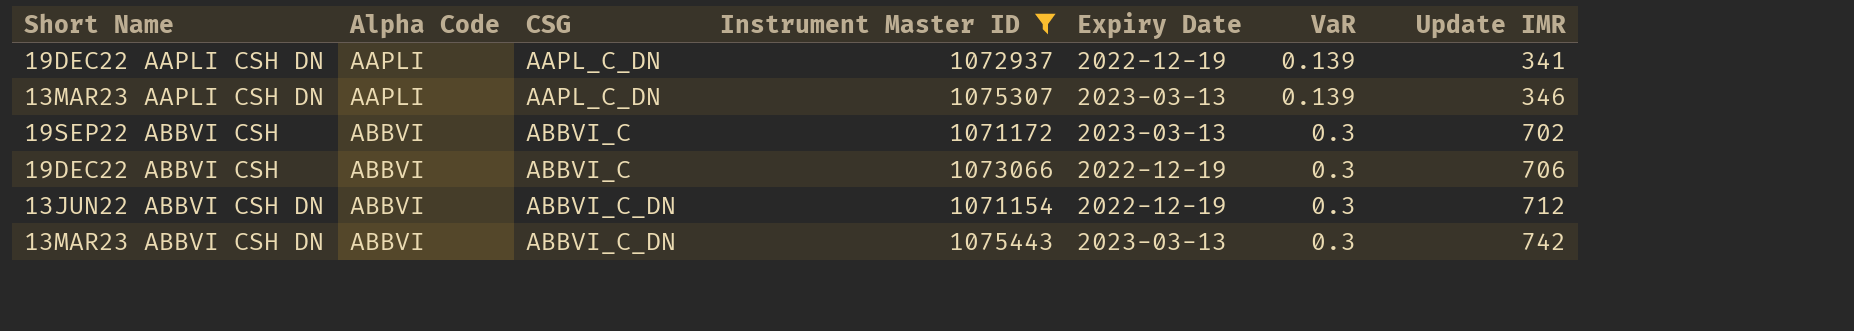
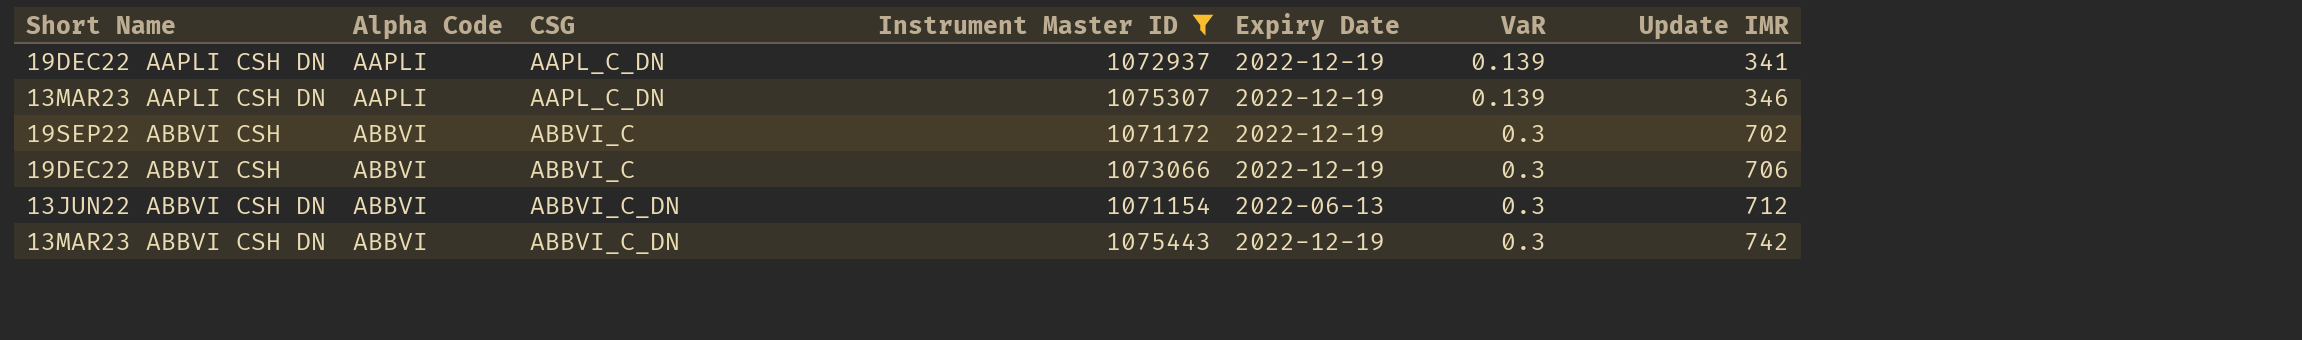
13MAR23 AAPLI CSH DN | Expiry Date: 2023-03-13 -> 2022-12-19
19SEP22 ABBVI CSH | Expiry Date: 2023-03-13 -> 2022-12-19
13JUN22 ABBVI CSH DN | Expiry Date: 2022-12-19 -> 2022-06-13
13MAR23 ABBVI CSH DN | Expiry Date: 2023-03-13 -> 2022-12-19

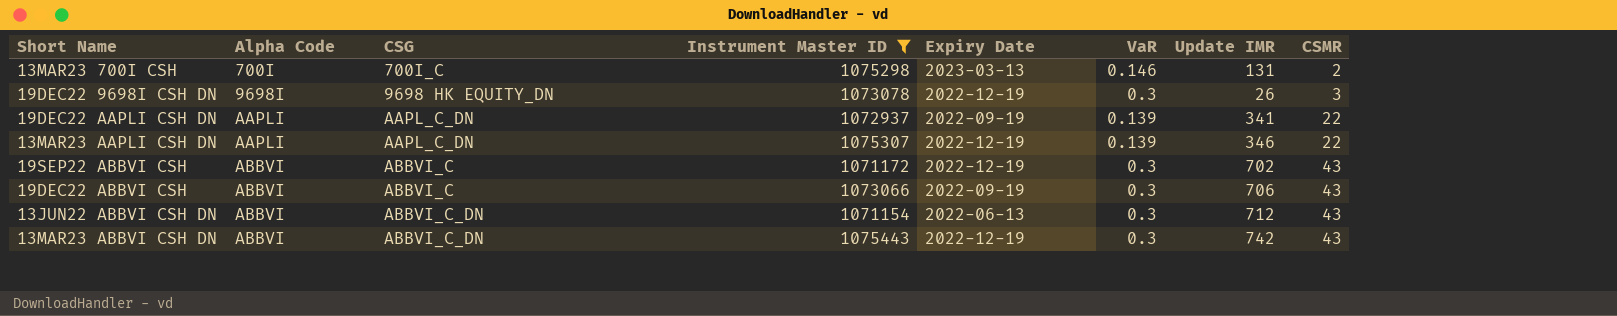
column CSMR | position: none -> 8
row 13MAR23 700I CSH: none -> 700I | 700I_C | 1075298 | 2023-03-13 | 0.146 | 131 | 2
row 19DEC22 9698I CSH DN: none -> 9698I | 9698 HK EQUITY_DN | 1073078 | 2022-12-19 | 0.3 | 26 | 3
19DEC22 AAPLI CSH DN | Expiry Date: 2022-12-19 -> 2022-09-19
19DEC22 ABBVI CSH | Expiry Date: 2022-12-19 -> 2022-09-19

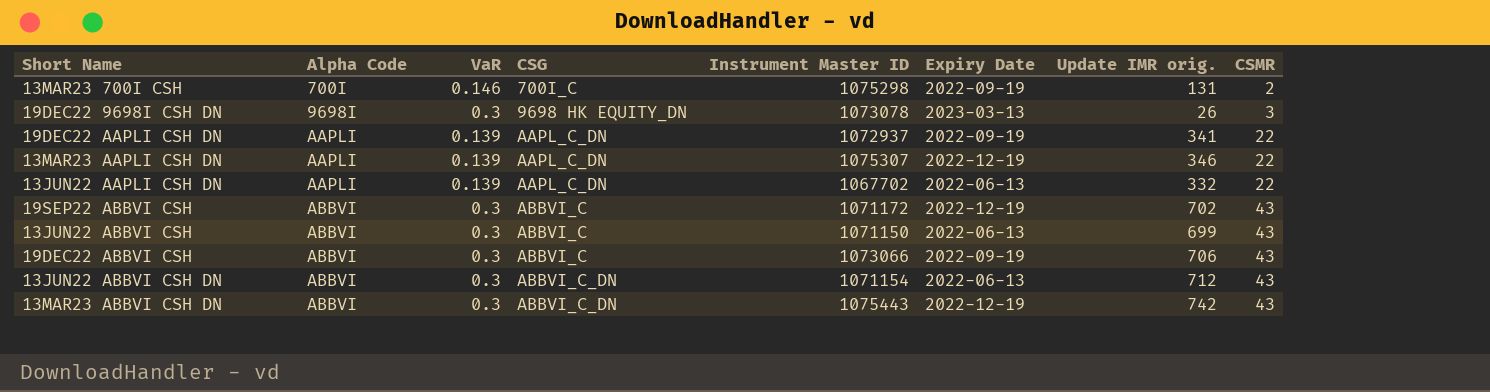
filter: Instrument Master ID >= 1071154 -> none
column VaR | position: 6 -> 3
column name: Update IMR -> Update IMR orig.
13MAR23 700I CSH | Expiry Date: 2023-03-13 -> 2022-09-19
19DEC22 9698I CSH DN | Expiry Date: 2022-12-19 -> 2023-03-13

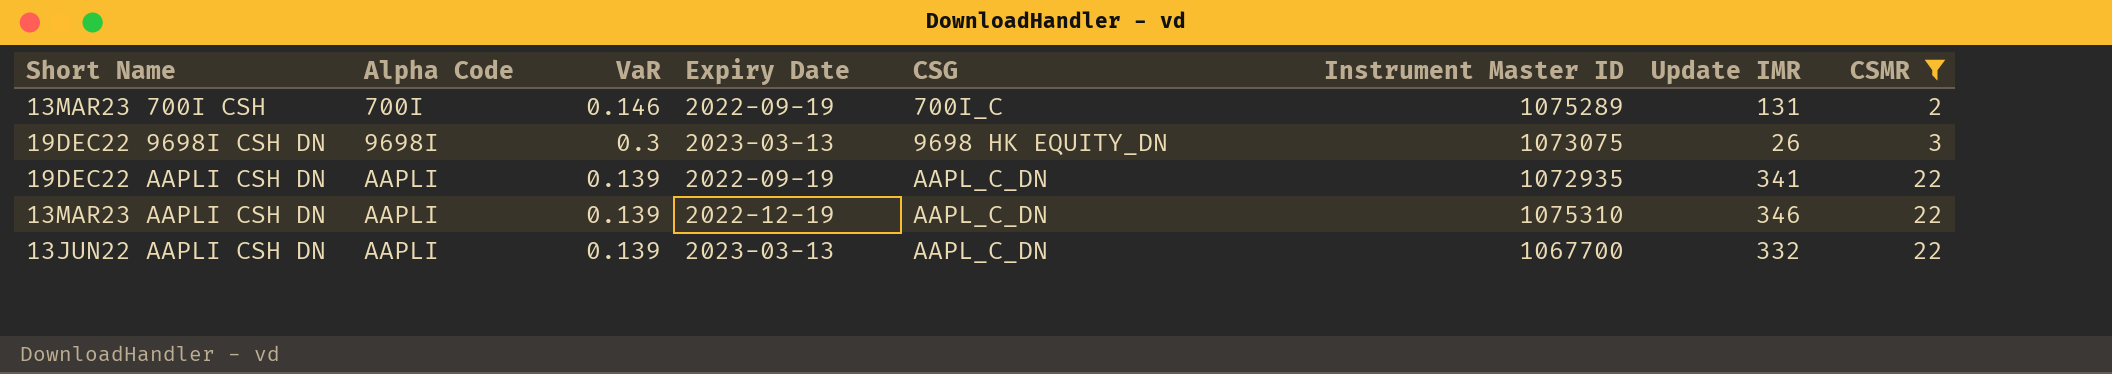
filter: none -> CSMR != 43
column Expiry Date | position: 6 -> 4
column name: Update IMR orig. -> Update IMR
13MAR23 700I CSH | Instrument Master ID: 1075298 -> 1075289
19DEC22 9698I CSH DN | Instrument Master ID: 1073078 -> 1073075
19DEC22 AAPLI CSH DN | Instrument Master ID: 1072937 -> 1072935
13MAR23 AAPLI CSH DN | Instrument Master ID: 1075307 -> 1075310
13JUN22 AAPLI CSH DN | Expiry Date: 2022-06-13 -> 2023-03-13
13JUN22 AAPLI CSH DN | Instrument Master ID: 1067702 -> 1067700

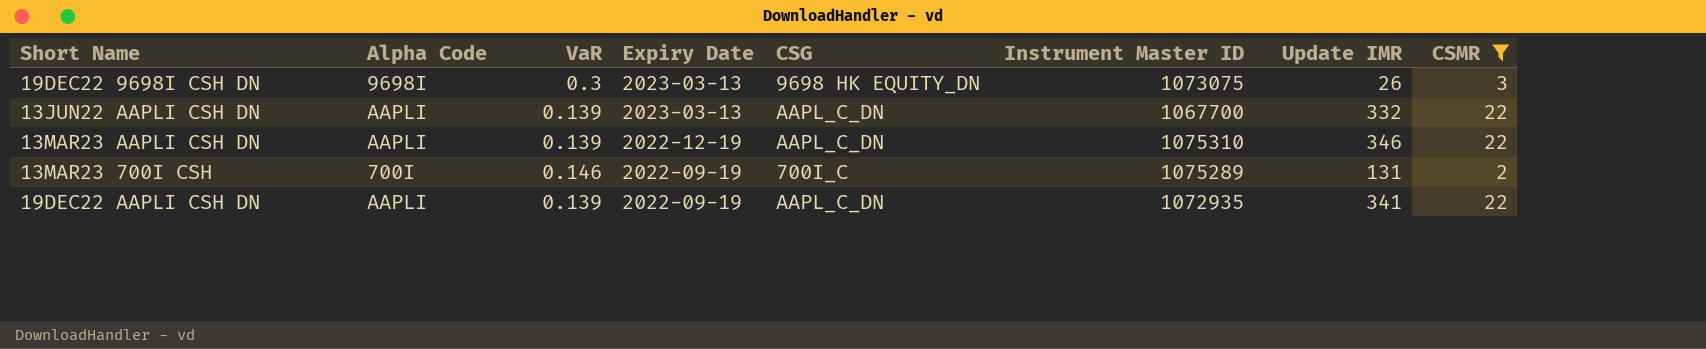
row order: Alpha Code ascending -> Expiry Date descending

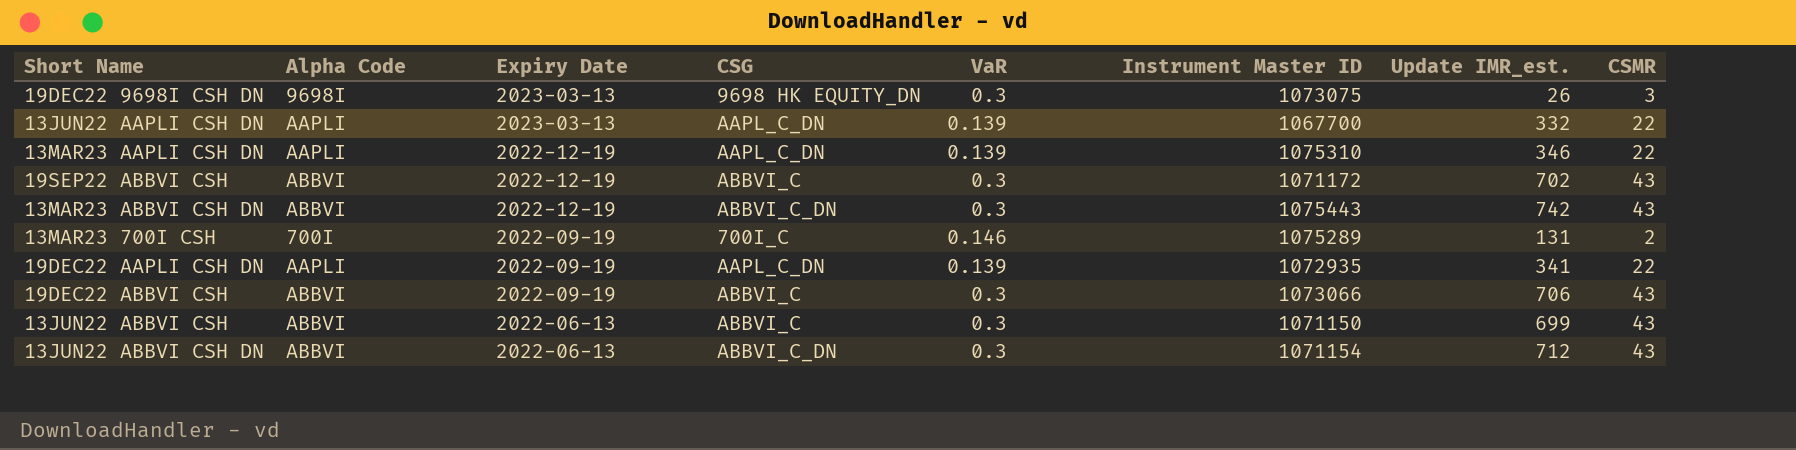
filter: CSMR != 43 -> none
column VaR | position: 3 -> 5
column name: Update IMR -> Update IMR_est.

